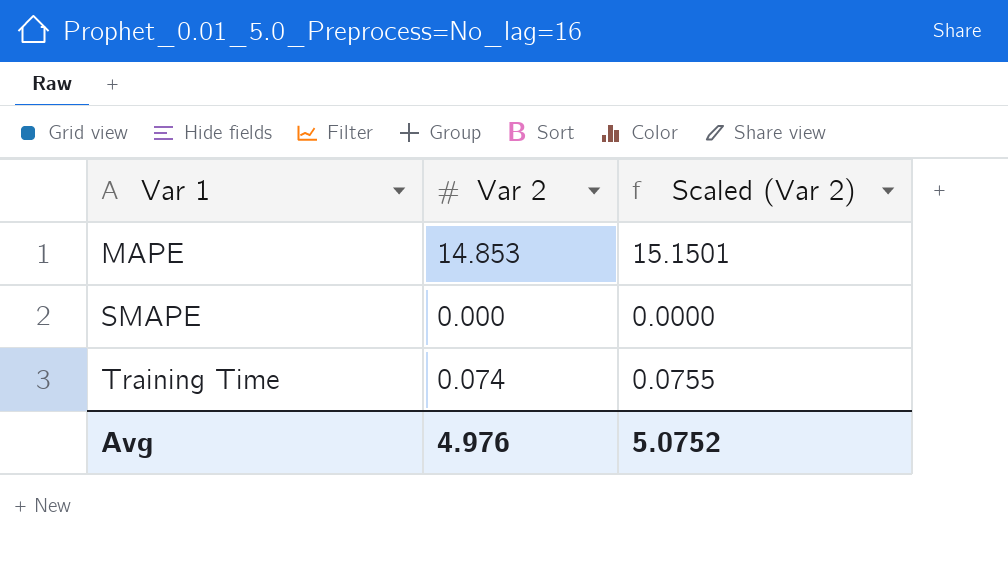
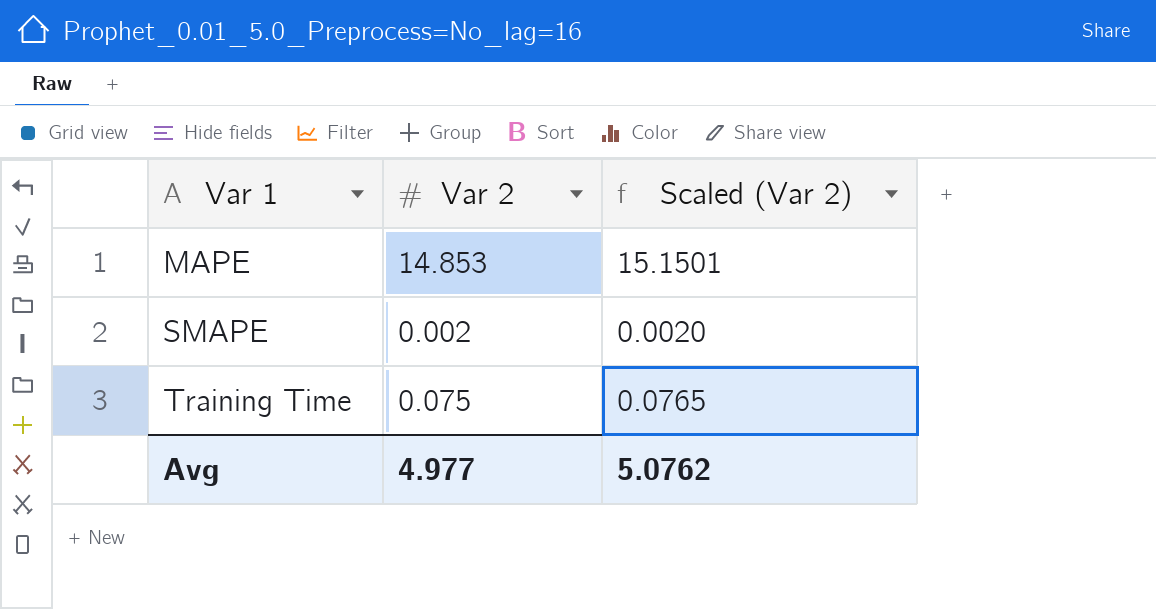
SMAPE | Var 2: 0.000 -> 0.002
SMAPE | Scaled (Var 2): 0.0000 -> 0.0020
Training Time | Var 2: 0.074 -> 0.075
Training Time | Scaled (Var 2): 0.0755 -> 0.0765
Avg | Var 2: 4.976 -> 4.977
Avg | Scaled (Var 2): 5.0752 -> 5.0762

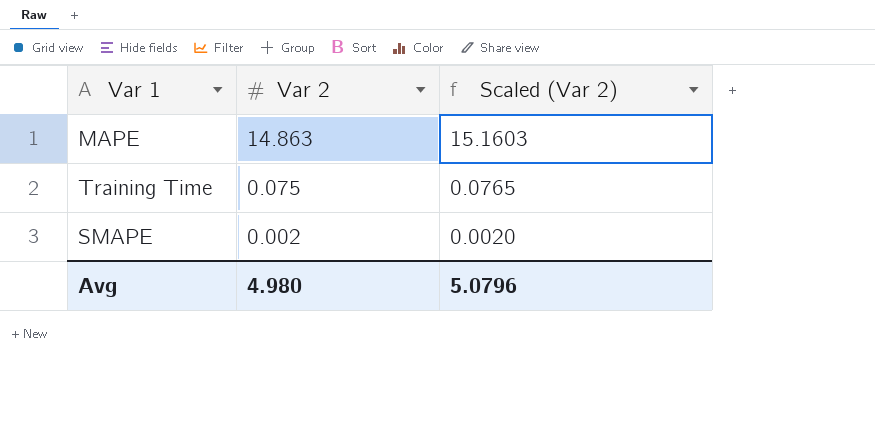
row order: Var 1 ascending -> Var 2 descending
MAPE | Var 2: 14.853 -> 14.863
MAPE | Scaled (Var 2): 15.1501 -> 15.1603
Avg | Var 2: 4.977 -> 4.980
Avg | Scaled (Var 2): 5.0762 -> 5.0796

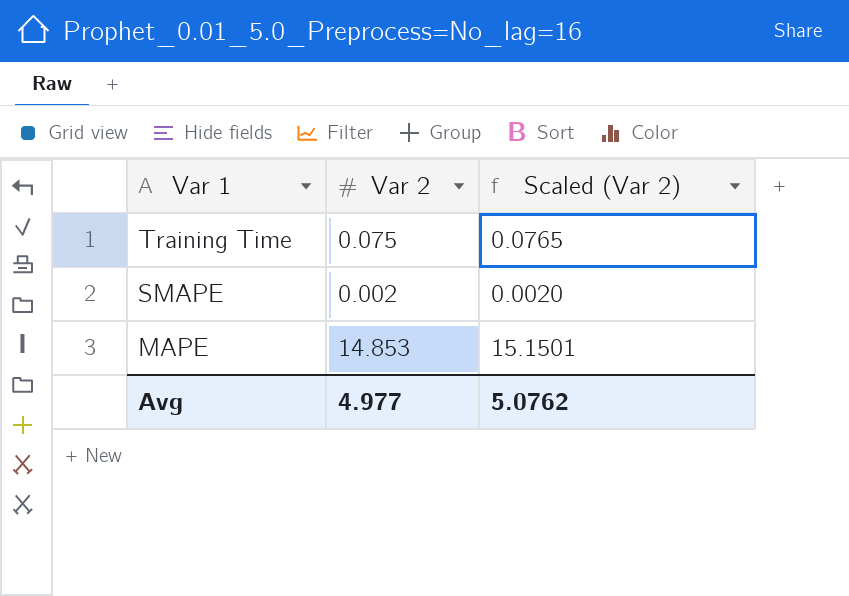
row order: Var 2 descending -> Var 1 descending
MAPE | Var 2: 14.863 -> 14.853
MAPE | Scaled (Var 2): 15.1603 -> 15.1501
Avg | Var 2: 4.980 -> 4.977
Avg | Scaled (Var 2): 5.0796 -> 5.0762

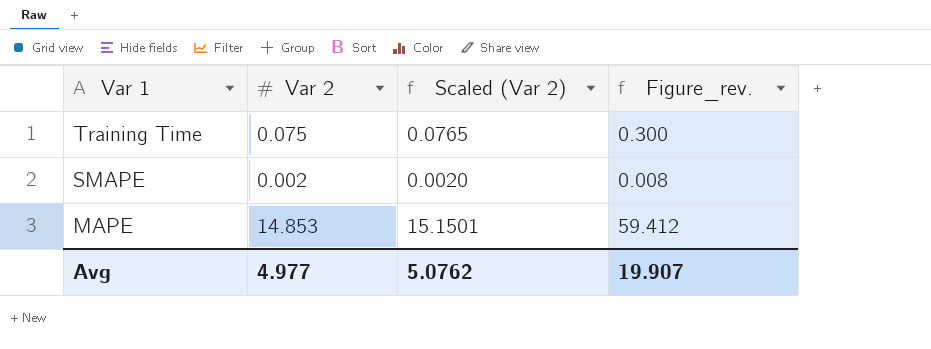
column Figure_rev. | formula: none -> [Var 2] * 4

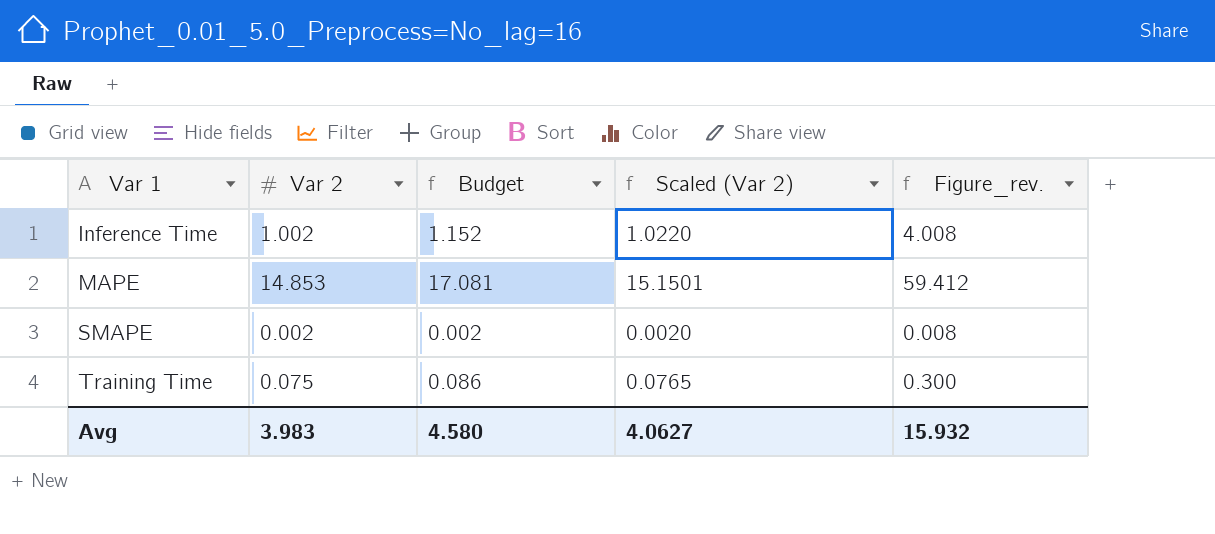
row order: Var 1 descending -> Var 1 ascending
column Budget | formula: none -> [Var 2] * 1.15
row Inference Time: none -> 1.002 | 1.152 | 1.0220 | 4.008
Avg | Var 2: 4.977 -> 3.983
Avg | Scaled (Var 2): 5.0762 -> 4.0627
Avg | Figure_rev.: 19.907 -> 15.932

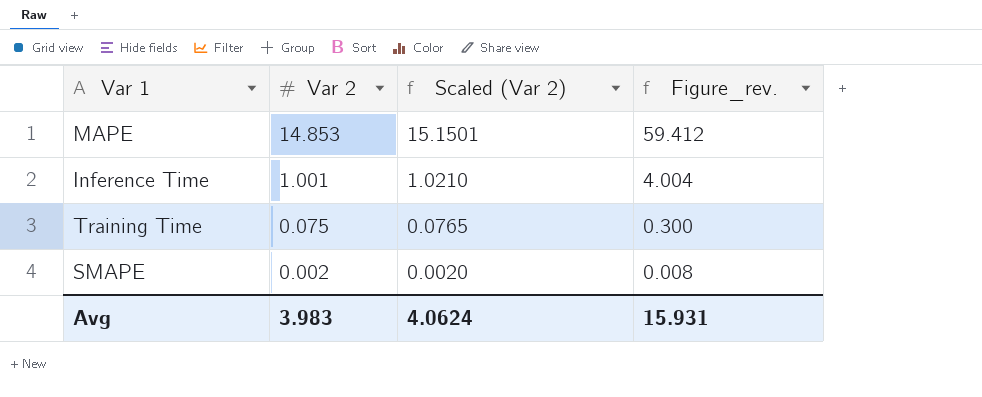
row order: Var 1 ascending -> Var 2 descending
column Budget | formula: [Var 2] * 1.15 -> none
Inference Time | Var 2: 1.002 -> 1.001
Inference Time | Scaled (Var 2): 1.0220 -> 1.0210
Inference Time | Figure_rev.: 4.008 -> 4.004
Avg | Scaled (Var 2): 4.0627 -> 4.0624
Avg | Figure_rev.: 15.932 -> 15.931

